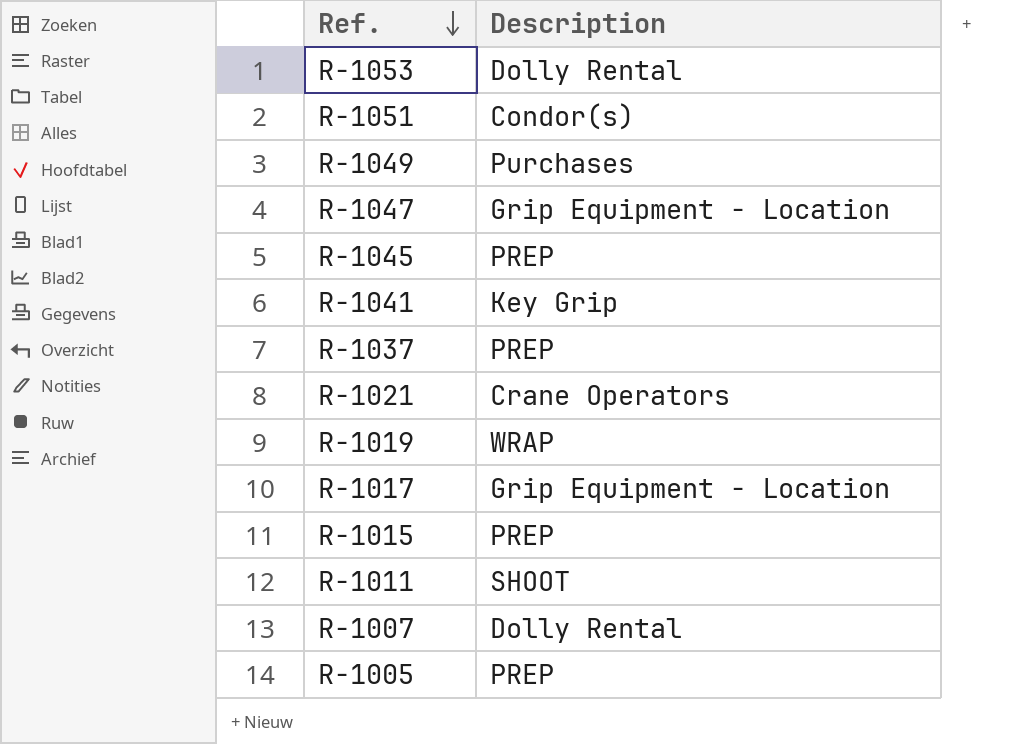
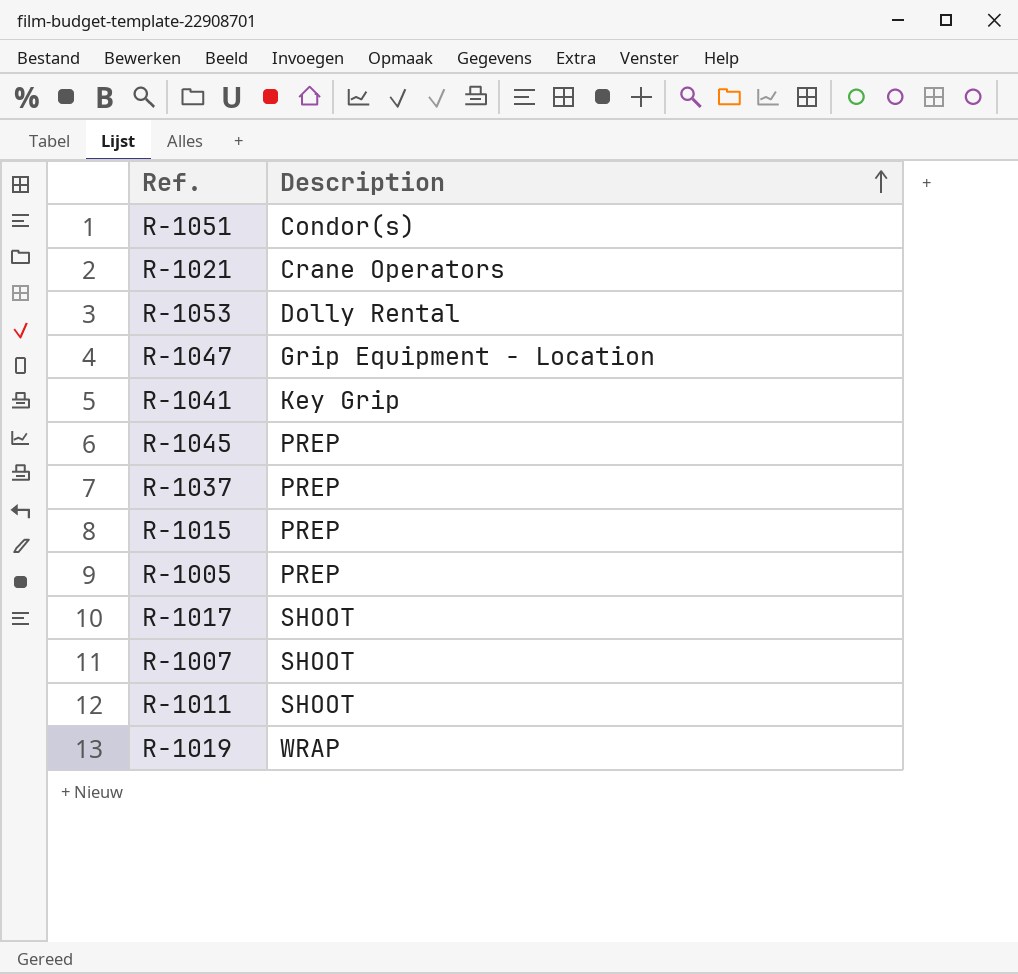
row order: Ref. descending -> Description ascending
row R-1049: Purchases -> none
R-1017 | Description: Grip Equipment - Location -> SHOOT
R-1007 | Description: Dolly Rental -> SHOOT

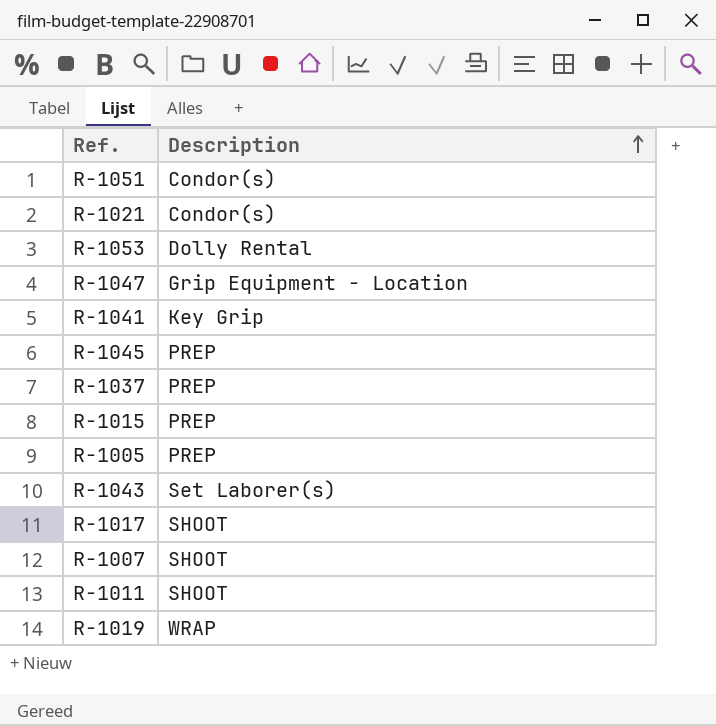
R-1021 | Description: Crane Operators -> Condor(s)
row R-1043: none -> Set Laborer(s)

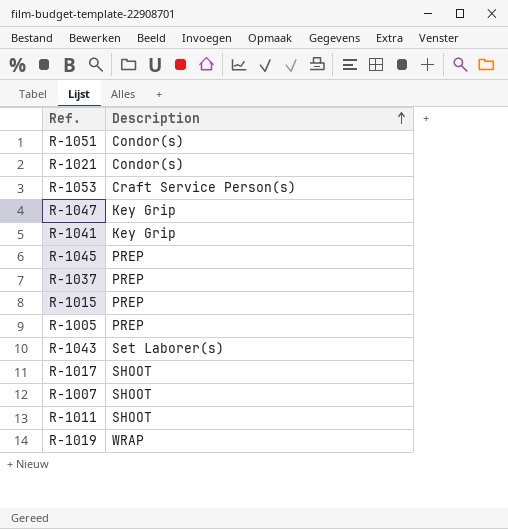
R-1053 | Description: Dolly Rental -> Craft Service Person(s)
R-1047 | Description: Grip Equipment - Location -> Key Grip

